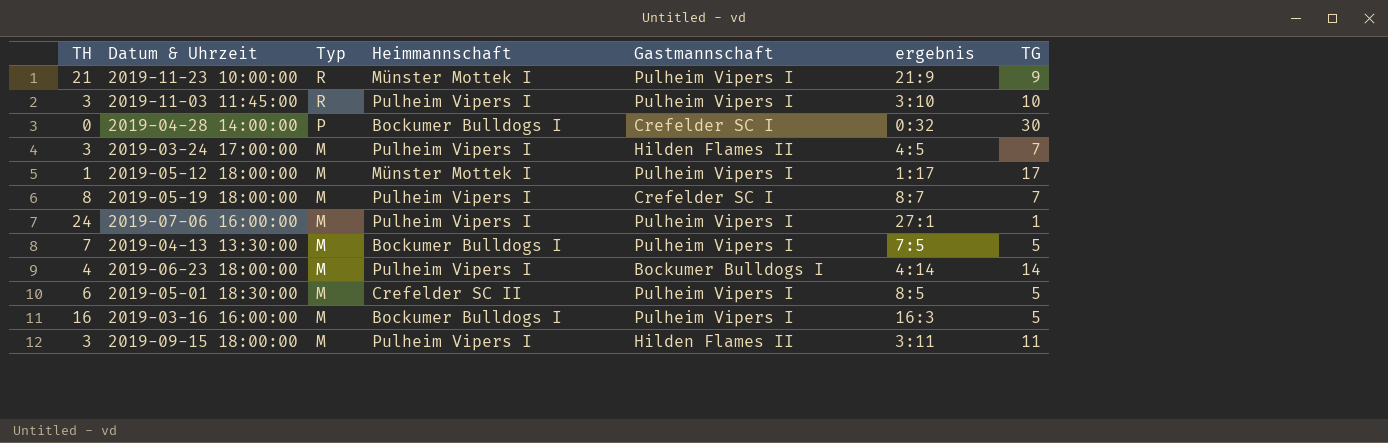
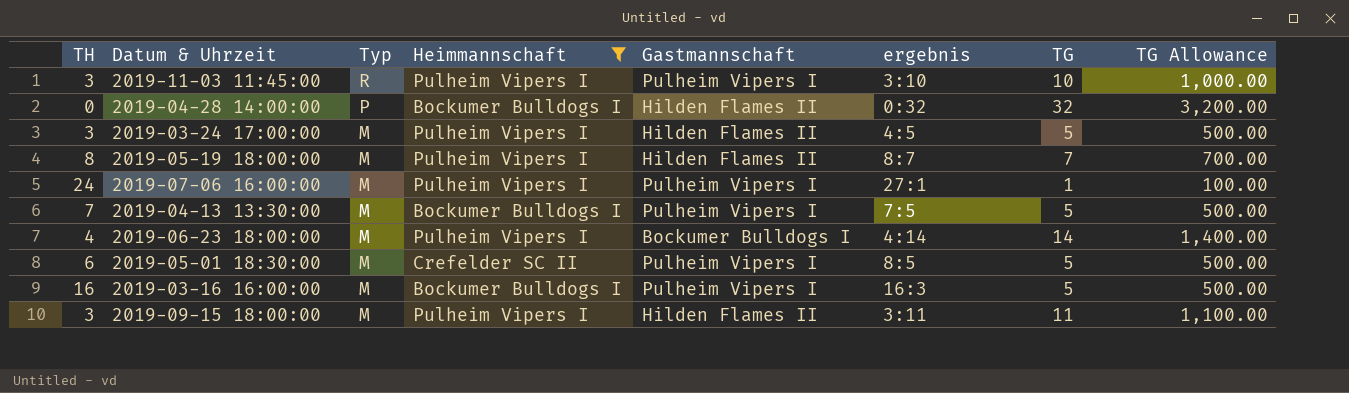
filter: none -> Heimmannschaft != Münster Mottek I
column TG Allowance | formula: none -> [TG] * 100
2019-04-28 14:00:00 | Gastmannschaft: Crefelder SC I -> Hilden Flames II
2019-04-28 14:00:00 | TG: 30 -> 32
2019-03-24 17:00:00 | TG: 7 -> 5
2019-05-19 18:00:00 | Gastmannschaft: Crefelder SC I -> Hilden Flames II

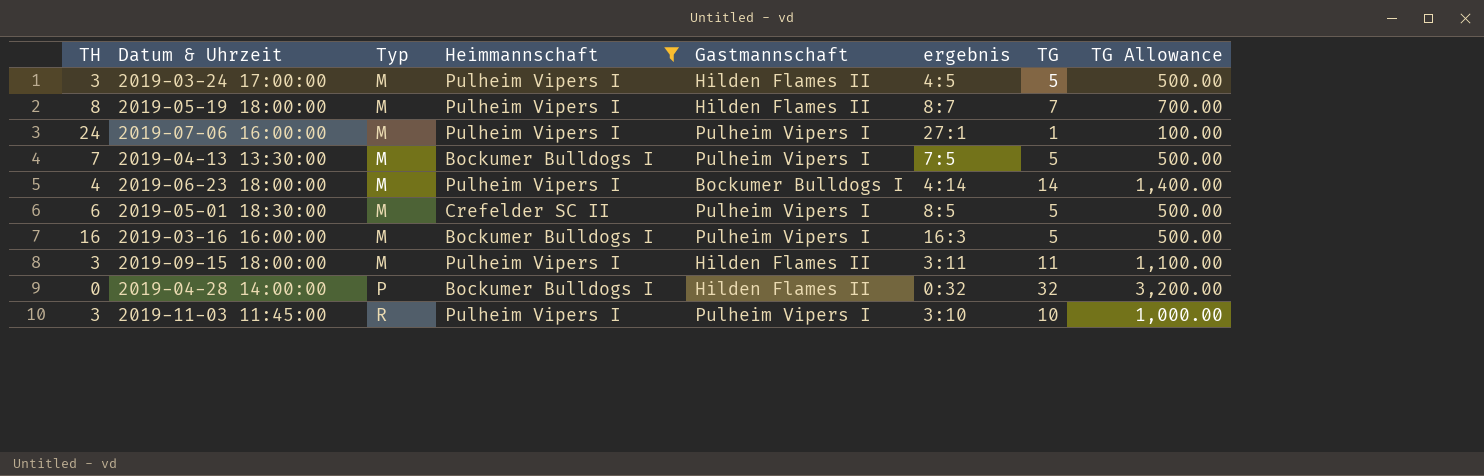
row order: Typ descending -> Typ ascending

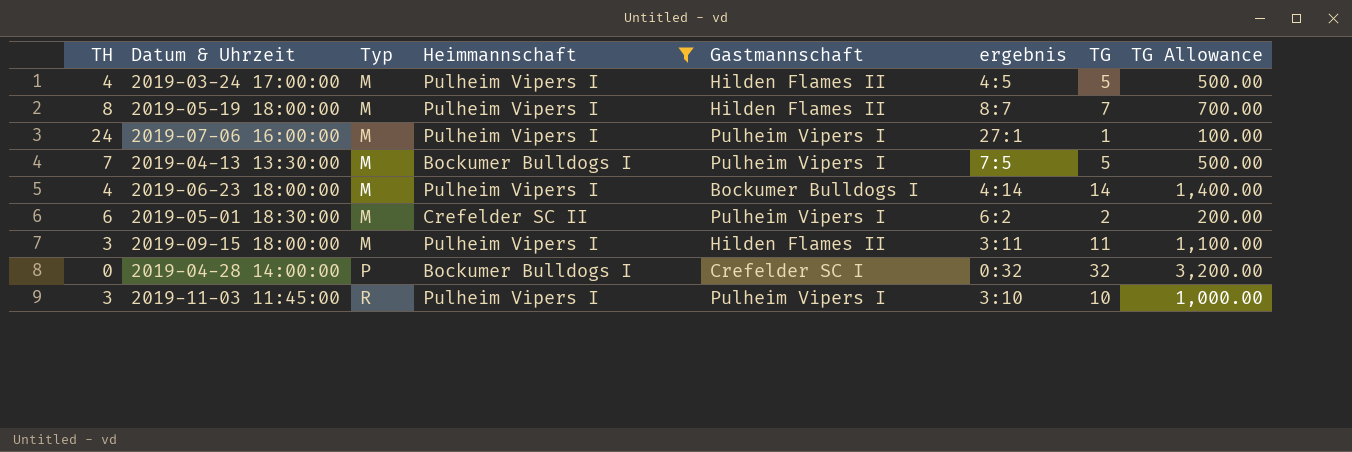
row 2019-03-16 16:00:00: 16 | M | Bockumer Bulldogs I | Pulheim Vipers I | 16:3 | 5 | 500.00 -> none
2019-03-24 17:00:00 | TH: 3 -> 4
2019-05-01 18:30:00 | ergebnis: 8:5 -> 6:2
2019-05-01 18:30:00 | TG: 5 -> 2
2019-05-01 18:30:00 | TG Allowance: 500.00 -> 200.00
2019-04-28 14:00:00 | Gastmannschaft: Hilden Flames II -> Crefelder SC I

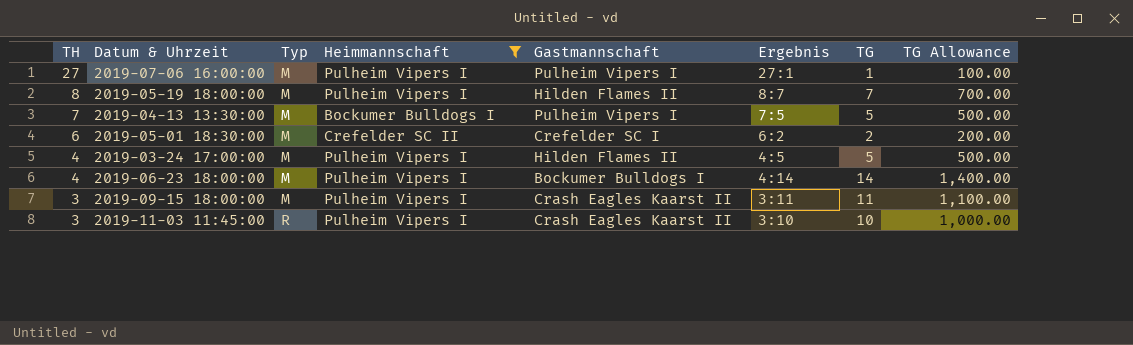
row order: Typ ascending -> TH descending
column name: ergebnis -> Ergebnis
row 2019-04-28 14:00:00: 0 | P | Bockumer Bulldogs I | Crefelder SC I | 0:32 | 32 | 3,200.00 -> none
2019-07-06 16:00:00 | TH: 24 -> 27
2019-05-01 18:30:00 | Gastmannschaft: Pulheim Vipers I -> Crefelder SC I
2019-09-15 18:00:00 | Gastmannschaft: Hilden Flames II -> Crash Eagles Kaarst II
2019-11-03 11:45:00 | Gastmannschaft: Pulheim Vipers I -> Crash Eagles Kaarst II

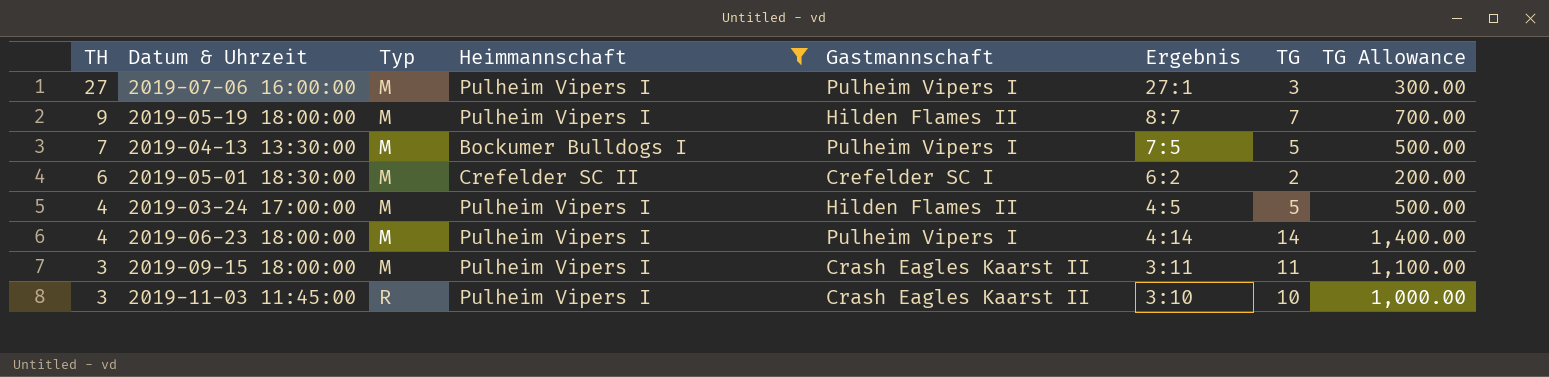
2019-07-06 16:00:00 | TG: 1 -> 3
2019-07-06 16:00:00 | TG Allowance: 100.00 -> 300.00
2019-05-19 18:00:00 | TH: 8 -> 9
2019-06-23 18:00:00 | Gastmannschaft: Bockumer Bulldogs I -> Pulheim Vipers I

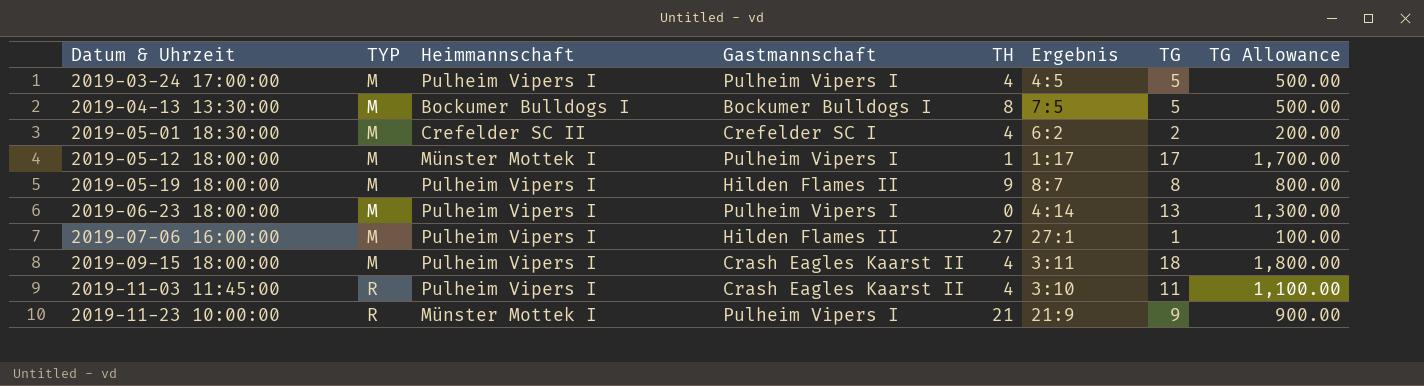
filter: Heimmannschaft != Münster Mottek I -> none
row order: TH descending -> Datum & Uhrzeit ascending
column name: Typ -> TYP
column TH | position: 1 -> 5
2019-03-24 17:00:00 | Gastmannschaft: Hilden Flames II -> Pulheim Vipers I
2019-04-13 13:30:00 | Gastmannschaft: Pulheim Vipers I -> Bockumer Bulldogs I
2019-04-13 13:30:00 | TH: 7 -> 8
2019-05-01 18:30:00 | TH: 6 -> 4
2019-05-19 18:00:00 | TG: 7 -> 8
2019-05-19 18:00:00 | TG Allowance: 700.00 -> 800.00
2019-06-23 18:00:00 | TH: 4 -> 0
2019-06-23 18:00:00 | TG: 14 -> 13
2019-06-23 18:00:00 | TG Allowance: 1,400.00 -> 1,300.00
2019-07-06 16:00:00 | Gastmannschaft: Pulheim Vipers I -> Hilden Flames II
2019-07-06 16:00:00 | TG: 3 -> 1
2019-07-06 16:00:00 | TG Allowance: 300.00 -> 100.00
2019-09-15 18:00:00 | TH: 3 -> 4
2019-09-15 18:00:00 | TG: 11 -> 18
2019-09-15 18:00:00 | TG Allowance: 1,100.00 -> 1,800.00
2019-11-03 11:45:00 | TH: 3 -> 4
2019-11-03 11:45:00 | TG: 10 -> 11
2019-11-03 11:45:00 | TG Allowance: 1,000.00 -> 1,100.00

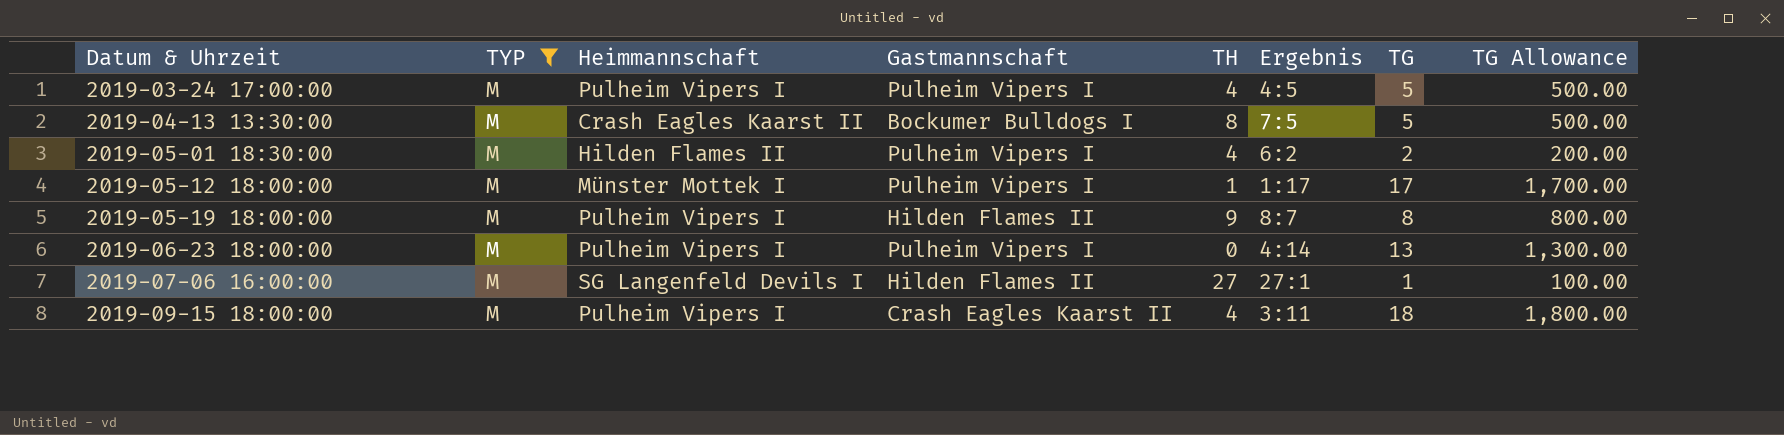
filter: none -> TYP = M
2019-04-13 13:30:00 | Heimmannschaft: Bockumer Bulldogs I -> Crash Eagles Kaarst II
2019-05-01 18:30:00 | Heimmannschaft: Crefelder SC II -> Hilden Flames II
2019-05-01 18:30:00 | Gastmannschaft: Crefelder SC I -> Pulheim Vipers I
2019-07-06 16:00:00 | Heimmannschaft: Pulheim Vipers I -> SG Langenfeld Devils I

